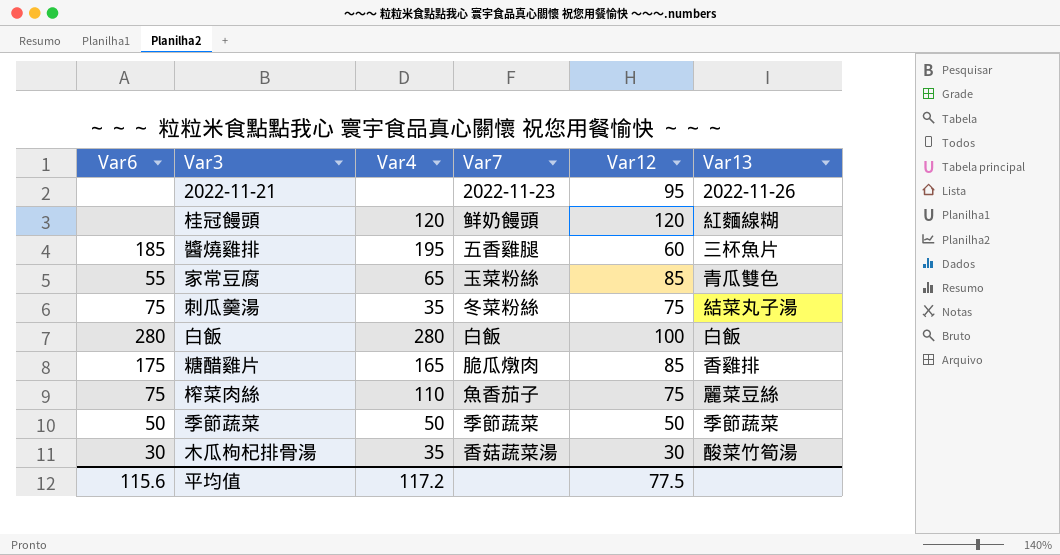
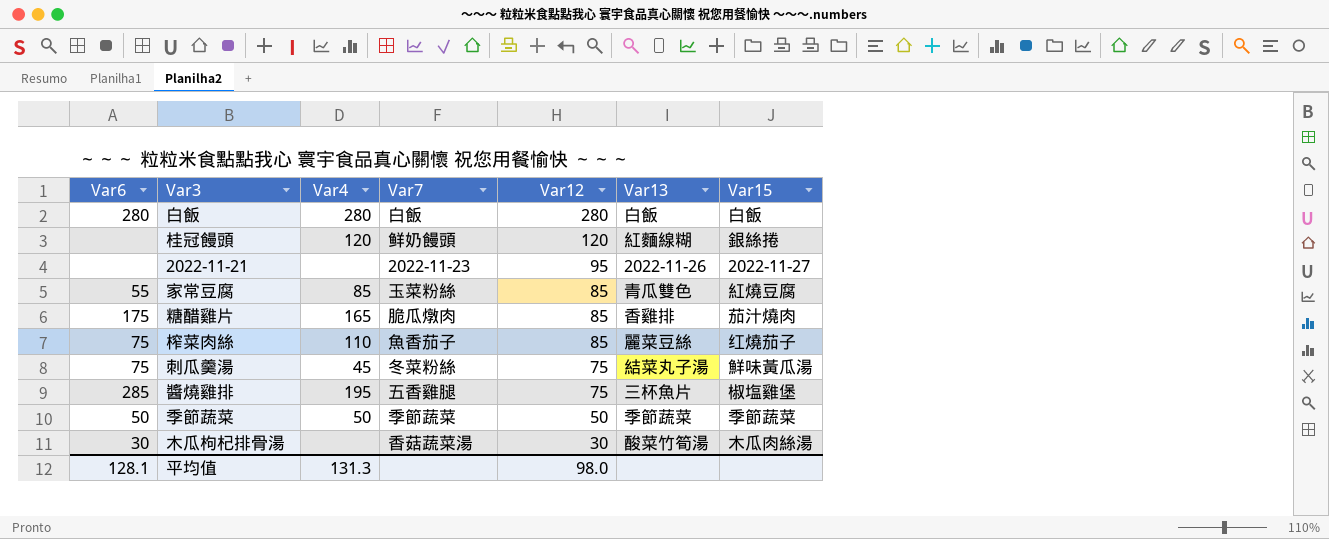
row order: none -> Var12 descending
column Var15 | position: none -> 7
白飯 | Var12: 100 -> 280
家常豆腐 | Var4: 65 -> 85
榨菜肉絲 | Var12: 75 -> 85
刺瓜羹湯 | Var4: 35 -> 45
醬燒雞排 | Var6: 185 -> 285
醬燒雞排 | Var12: 60 -> 75
木瓜枸杞排骨湯 | Var4: 35 -> none
平均值 | Var6: 115.6 -> 128.1
平均值 | Var4: 117.2 -> 131.3
平均值 | Var12: 77.5 -> 98.0

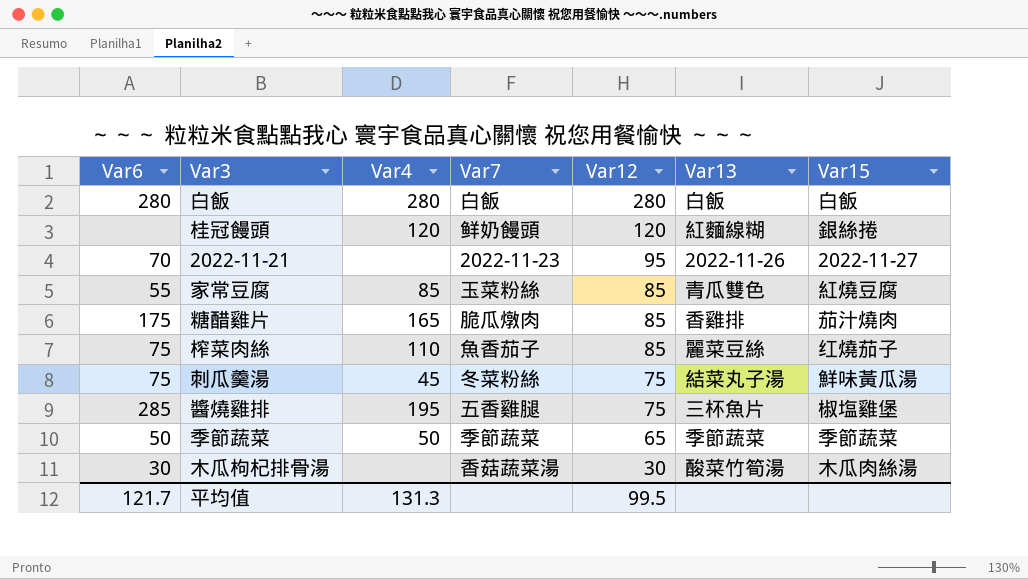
2022-11-21 | Var6: none -> 70
季節蔬菜 | Var12: 50 -> 65
平均值 | Var6: 128.1 -> 121.7
平均值 | Var12: 98.0 -> 99.5

